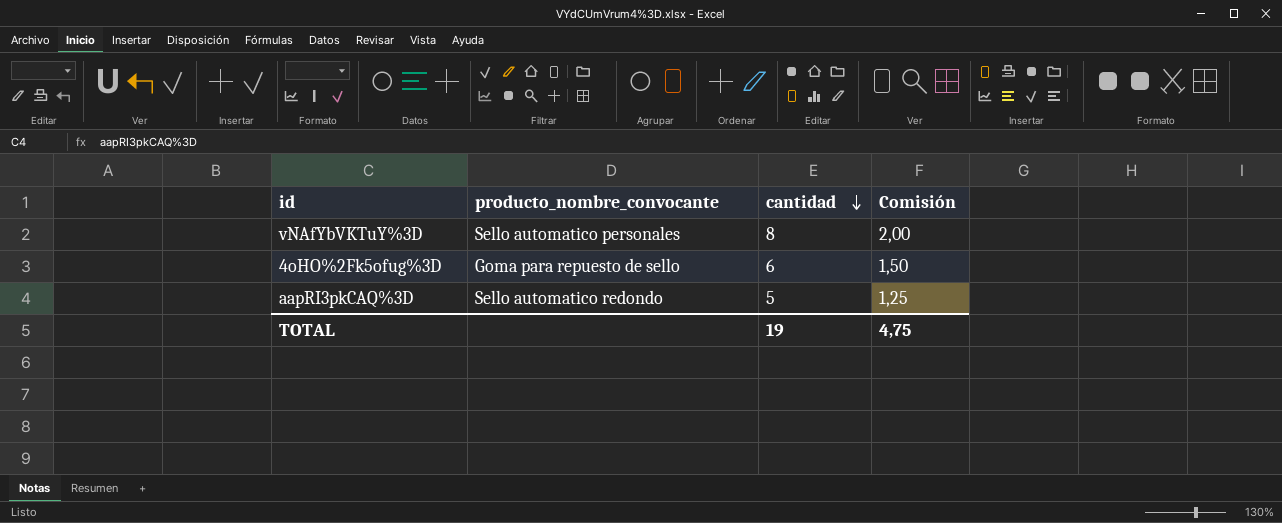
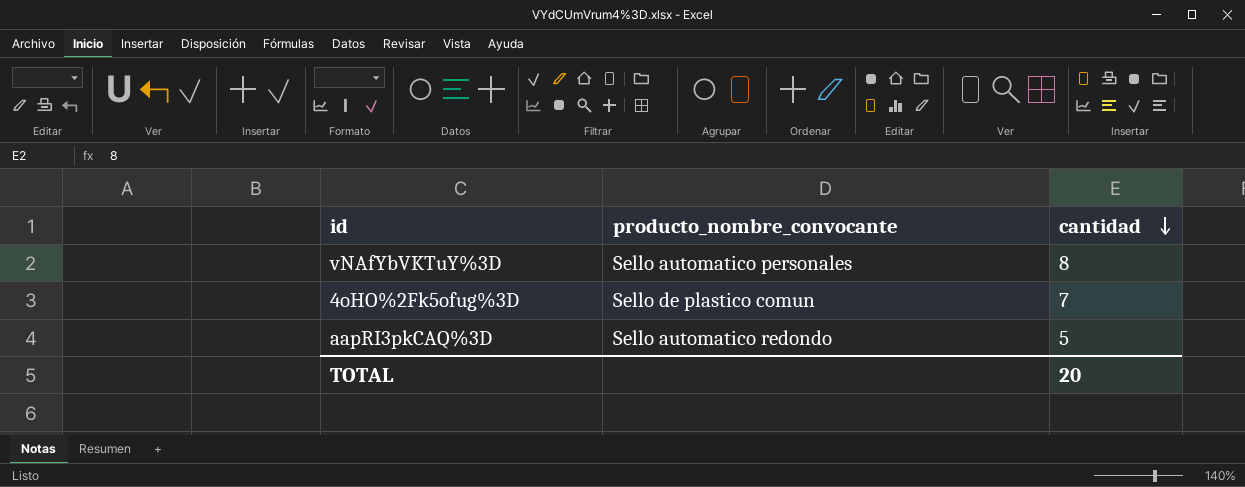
column Comisión | formula: [cantidad] * 0,25 -> none
4oHO%2Fk5ofug%3D | producto_nombre_convocante: Goma para repuesto de sello -> Sello de plastico comun
4oHO%2Fk5ofug%3D | cantidad: 6 -> 7
TOTAL | cantidad: 19 -> 20

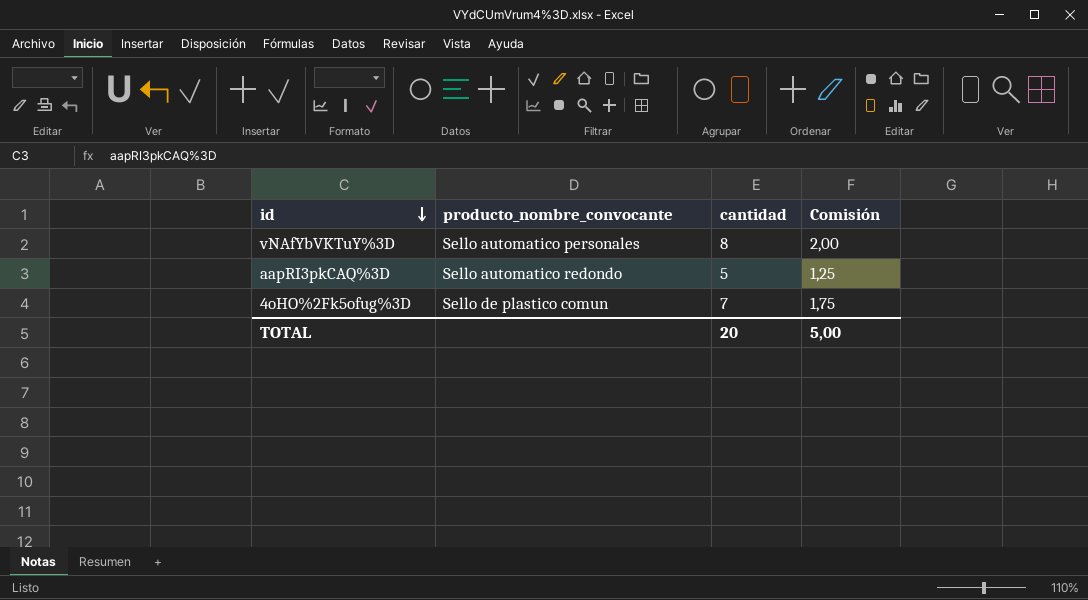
row order: cantidad descending -> id descending
column Comisión | formula: none -> [cantidad] * 0,25

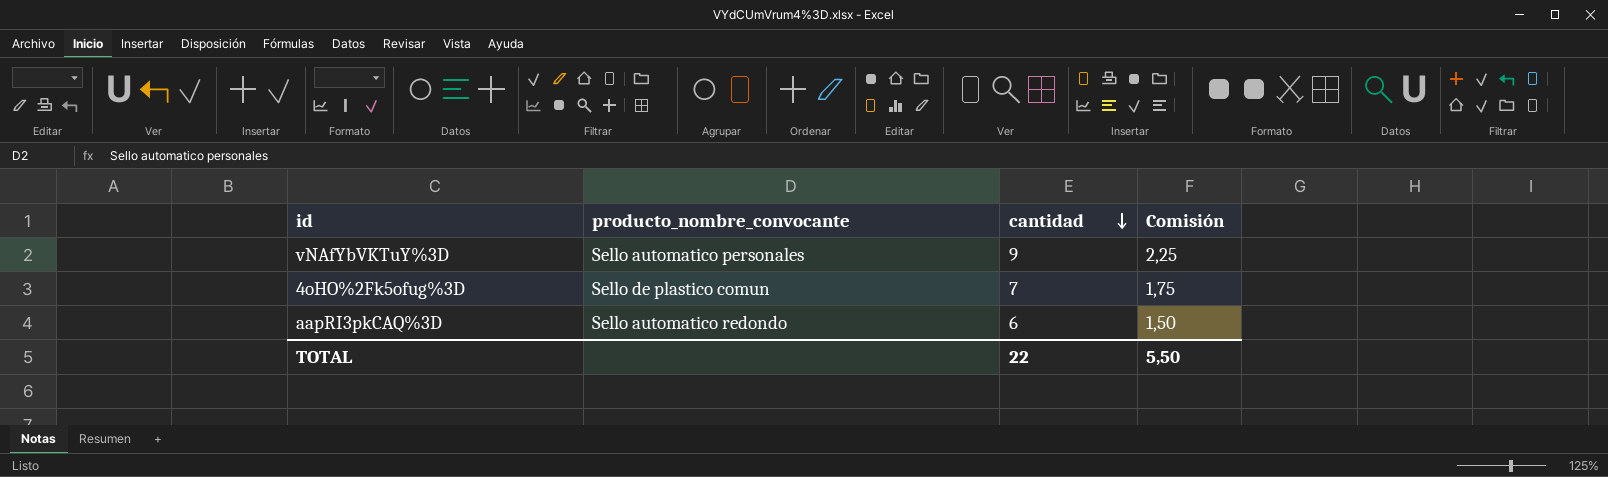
row order: id descending -> cantidad descending
vNAfYbVKTuY%3D | cantidad: 8 -> 9
vNAfYbVKTuY%3D | Comisión: 2,00 -> 2,25
aapRI3pkCAQ%3D | cantidad: 5 -> 6
aapRI3pkCAQ%3D | Comisión: 1,25 -> 1,50
TOTAL | cantidad: 20 -> 22
TOTAL | Comisión: 5,00 -> 5,50

